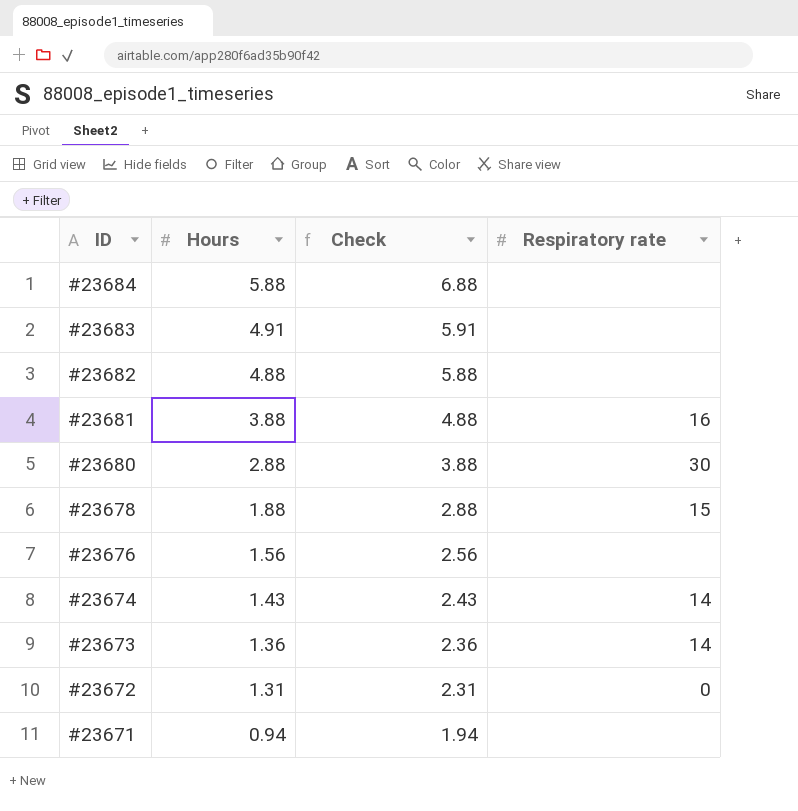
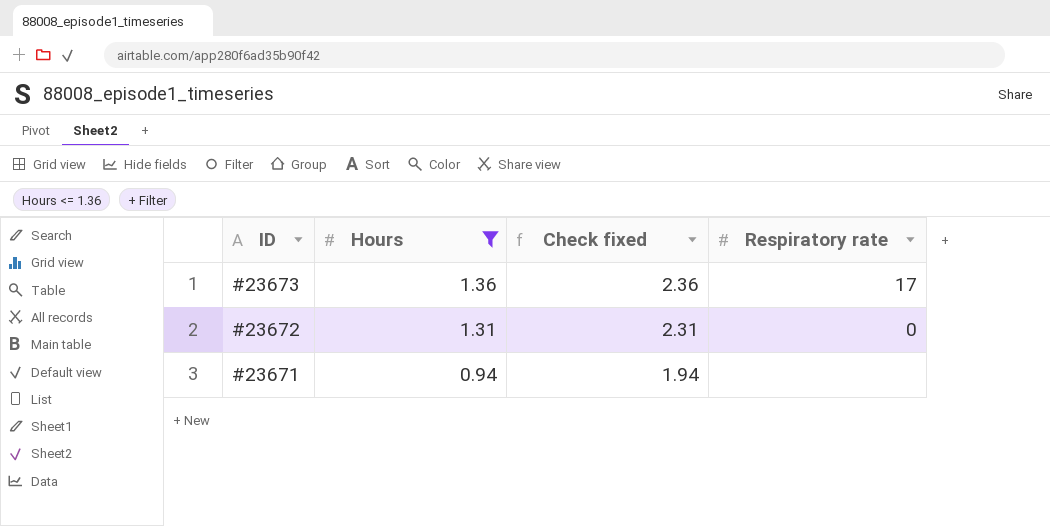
filter: none -> Hours <= 1.36
column name: Check -> Check fixed
#23673 | Respiratory rate: 14 -> 17

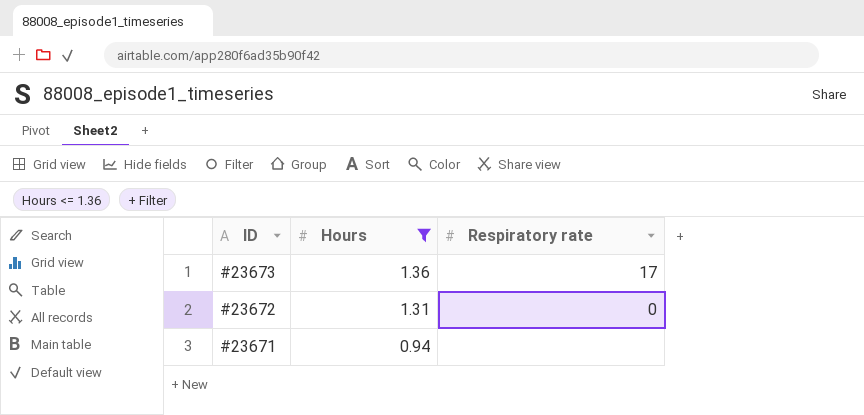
column Check fixed | formula: [Hours] + 1 -> none

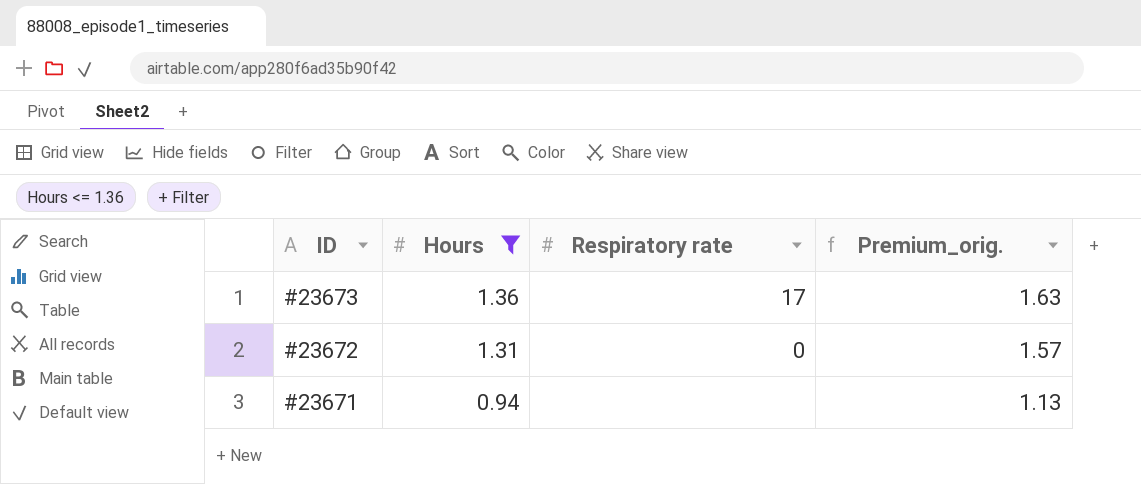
column Premium_orig. | formula: none -> [Hours] * 1.2

